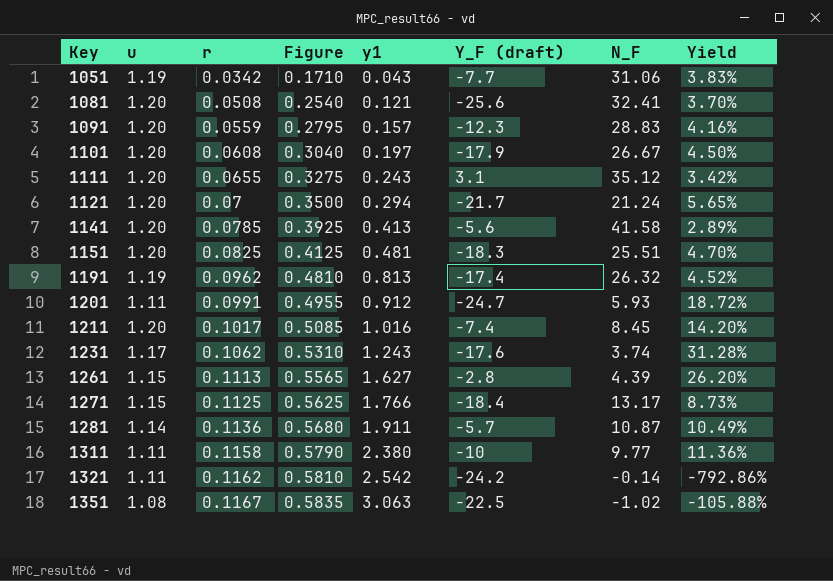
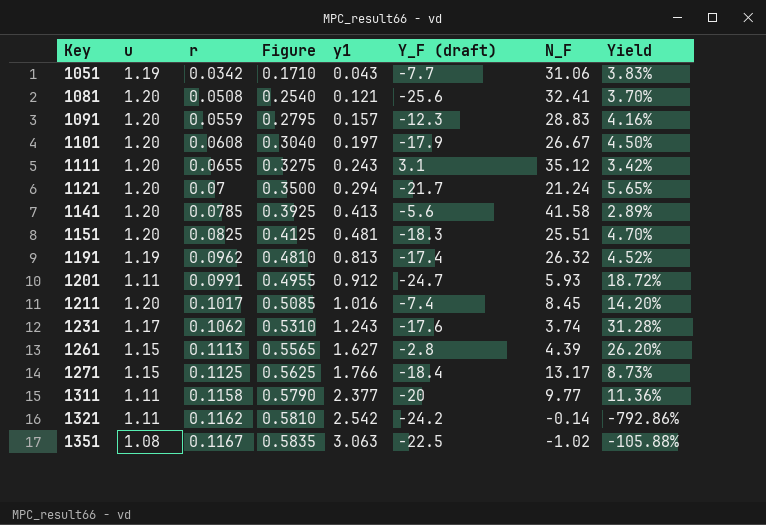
row 1281: 1.14 | 0.1136 | 0.5680 | 1.911 | -5.7 | 10.87 | 10.49% -> none
1311 | y1: 2.380 -> 2.377
1311 | Y_F (draft): -10 -> -20

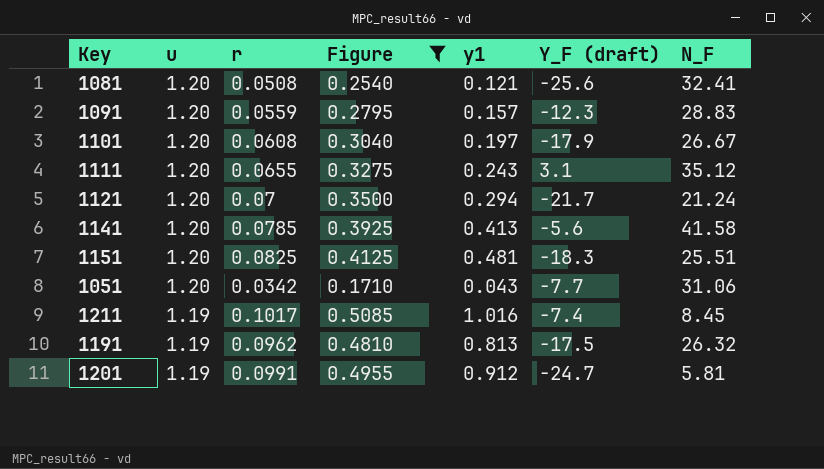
filter: none -> Figure <= 0.5085
row order: Key ascending -> u descending
column Yield | formula: [u] / [N_F] -> none
1051 | u: 1.19 -> 1.20
1211 | u: 1.20 -> 1.19
1191 | Y_F (draft): -17.4 -> -17.5
1201 | u: 1.11 -> 1.19
1201 | N_F: 5.93 -> 5.81

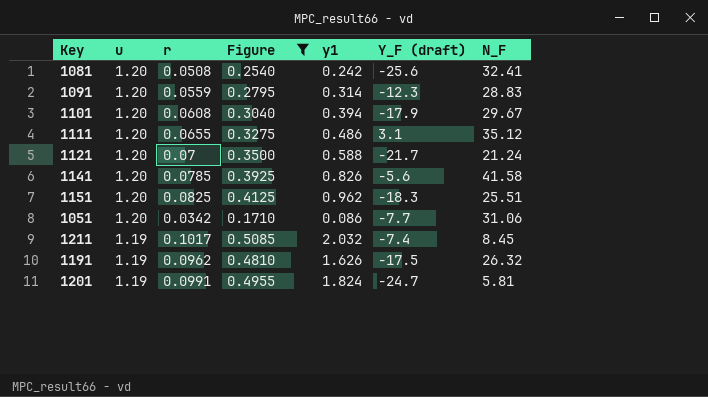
1081 | y1: 0.121 -> 0.242
1091 | y1: 0.157 -> 0.314
1101 | y1: 0.197 -> 0.394
1101 | N_F: 26.67 -> 29.67
1111 | y1: 0.243 -> 0.486
1121 | y1: 0.294 -> 0.588
1141 | y1: 0.413 -> 0.826
1151 | y1: 0.481 -> 0.962
1051 | y1: 0.043 -> 0.086
1211 | y1: 1.016 -> 2.032
1191 | y1: 0.813 -> 1.626
1201 | y1: 0.912 -> 1.824

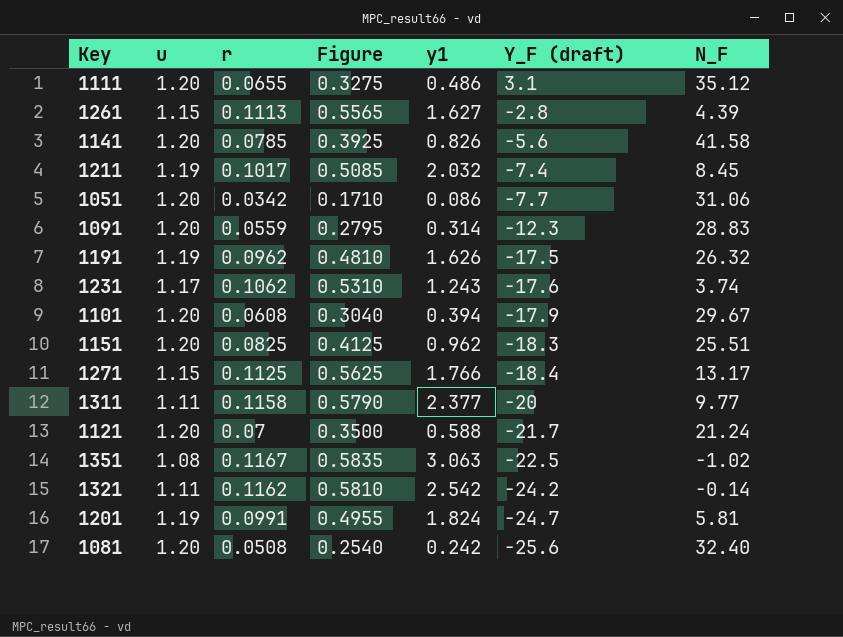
filter: Figure <= 0.5085 -> none
row order: u descending -> Y_F (draft) descending
1081 | N_F: 32.41 -> 32.40

